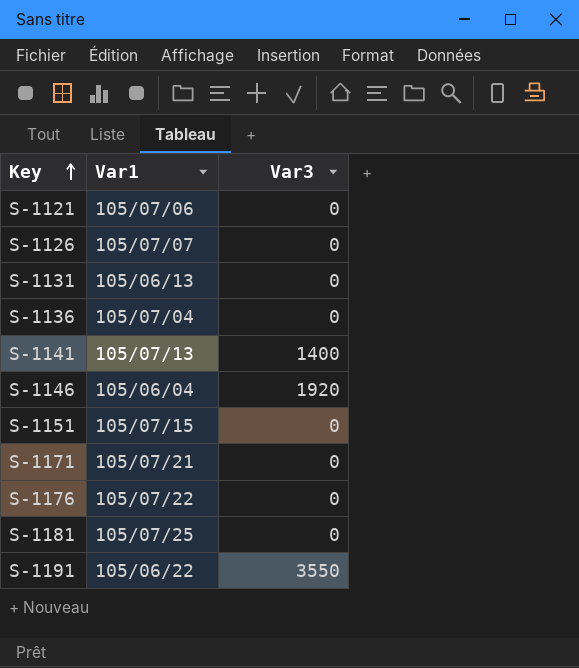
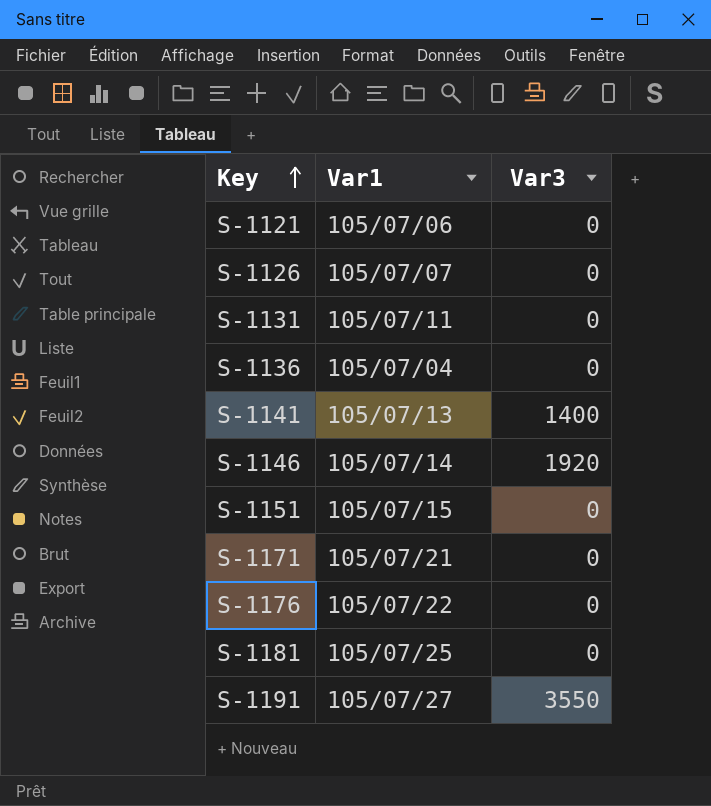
S-1131 | Var1: 105/06/13 -> 105/07/11
S-1146 | Var1: 105/06/04 -> 105/07/14
S-1191 | Var1: 105/06/22 -> 105/07/27

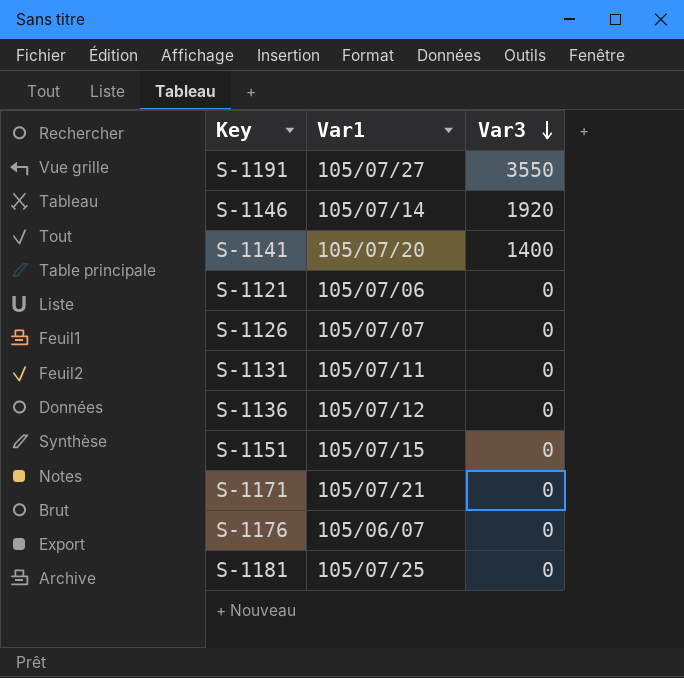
row order: Key ascending -> Var3 descending
S-1141 | Var1: 105/07/13 -> 105/07/20
S-1136 | Var1: 105/07/04 -> 105/07/12
S-1176 | Var1: 105/07/22 -> 105/06/07

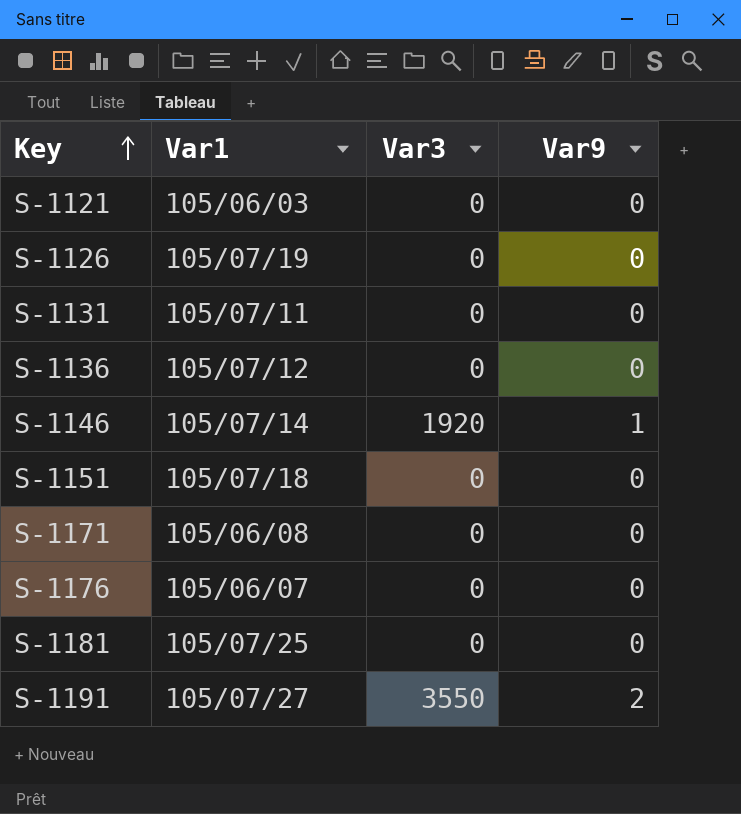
row order: Var3 descending -> Key ascending
column Var9 | position: none -> 4
row S-1141: 105/07/20 | 1400 -> none
S-1121 | Var1: 105/07/06 -> 105/06/03
S-1126 | Var1: 105/07/07 -> 105/07/19
S-1151 | Var1: 105/07/15 -> 105/07/18
S-1171 | Var1: 105/07/21 -> 105/06/08

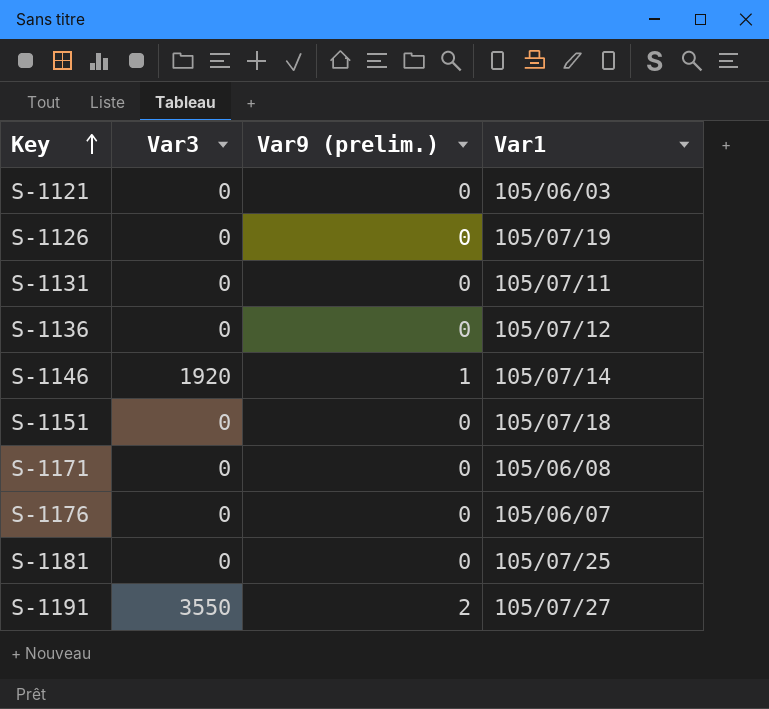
column name: Var9 -> Var9 (prelim.)
column Var1 | position: 2 -> 4

